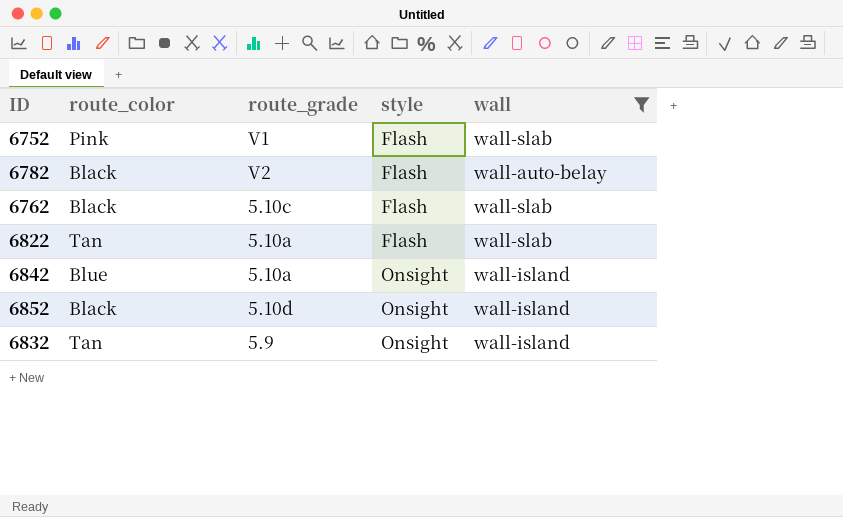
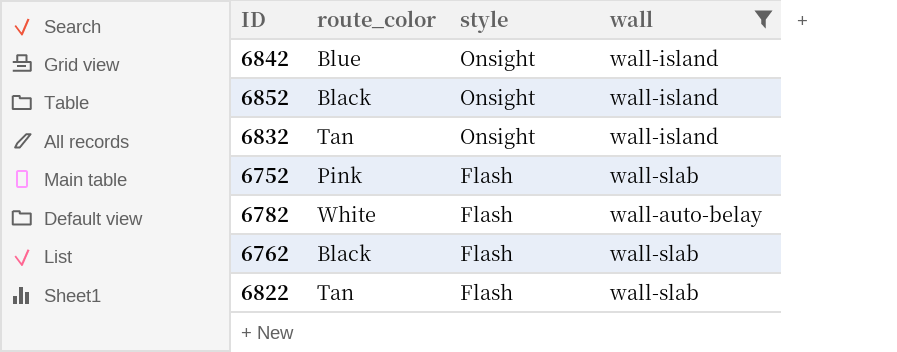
row order: style ascending -> style descending
column route_grade | position: 3 -> none
6782 | route_color: Black -> White

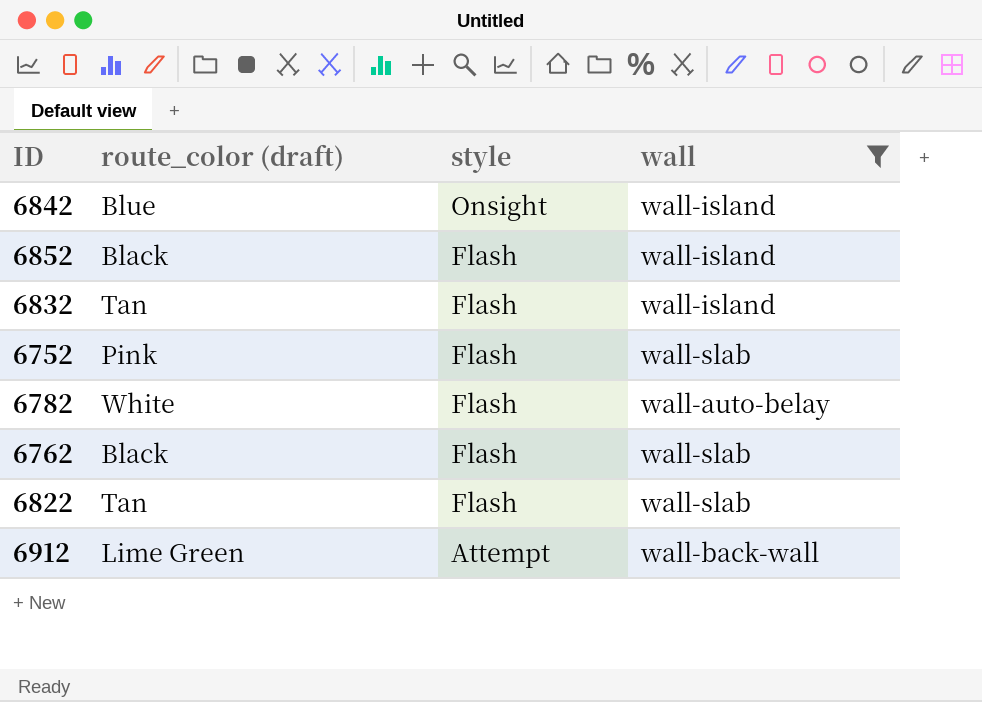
column name: route_color -> route_color (draft)
6852 | style: Onsight -> Flash
6832 | style: Onsight -> Flash
row 6912: none -> Lime Green | Attempt | wall-back-wall

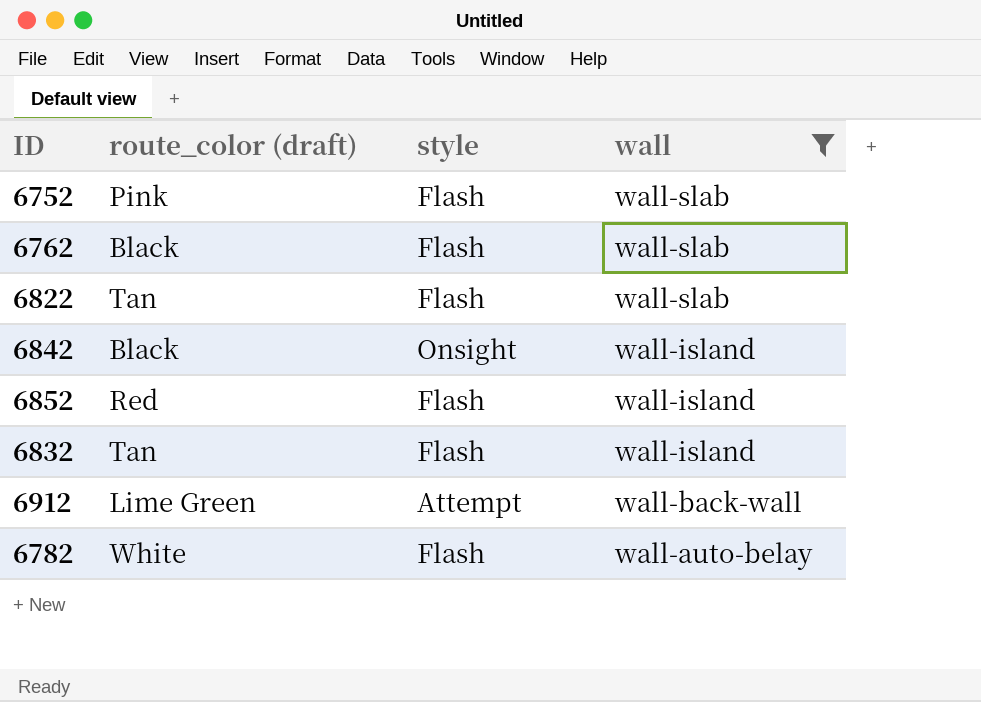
row order: style descending -> wall descending
6842 | route_color (draft): Blue -> Black
6852 | route_color (draft): Black -> Red

